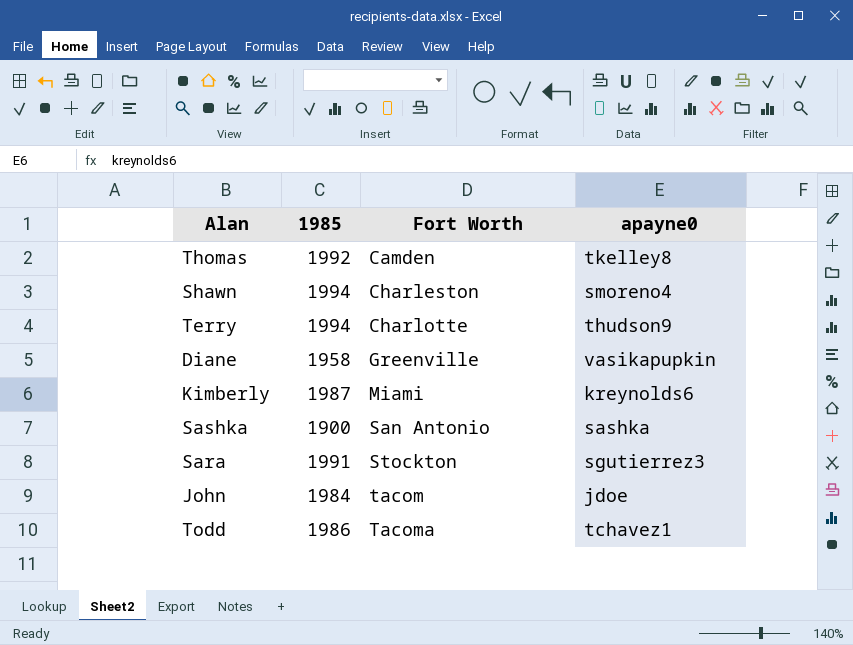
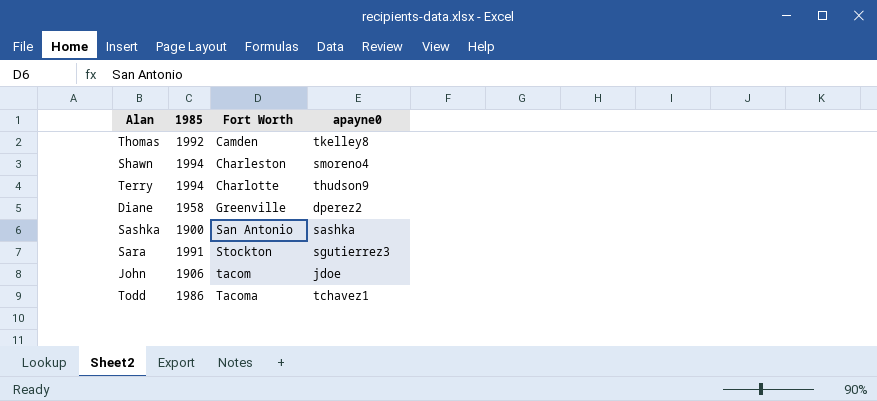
row Kimberly: 1987 | Miami | kreynolds6 -> none
Diane | apayne0: vasikapupkin -> dperez2
John | 1985: 1984 -> 1906

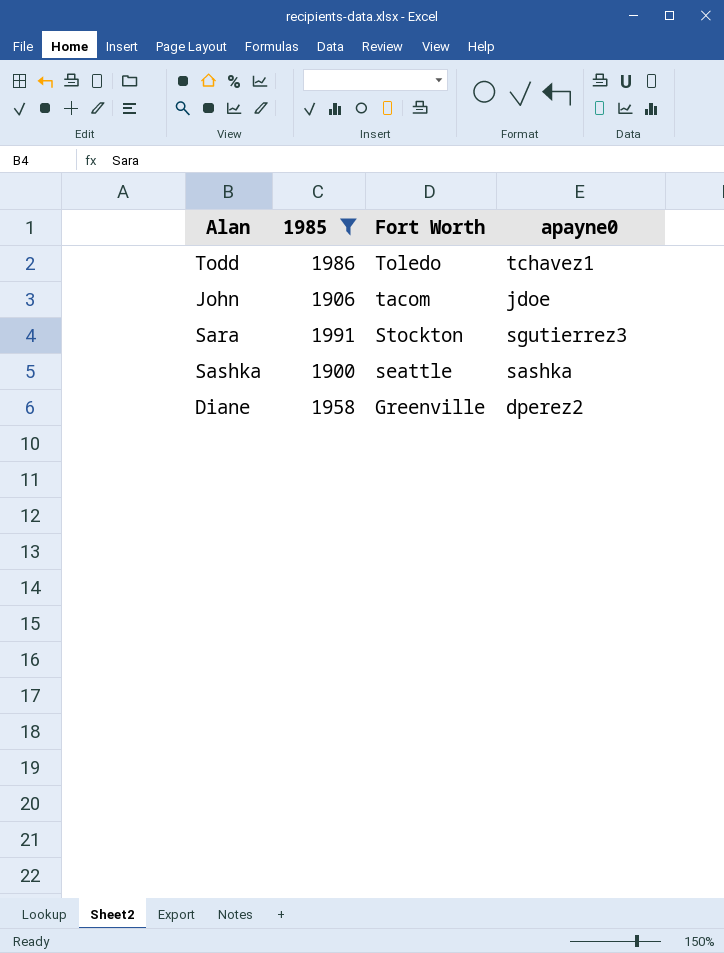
filter: none -> 1985 <= 1991
row order: Fort Worth ascending -> Fort Worth descending
Todd | Fort Worth: Tacoma -> Toledo
Sashka | Fort Worth: San Antonio -> seattle

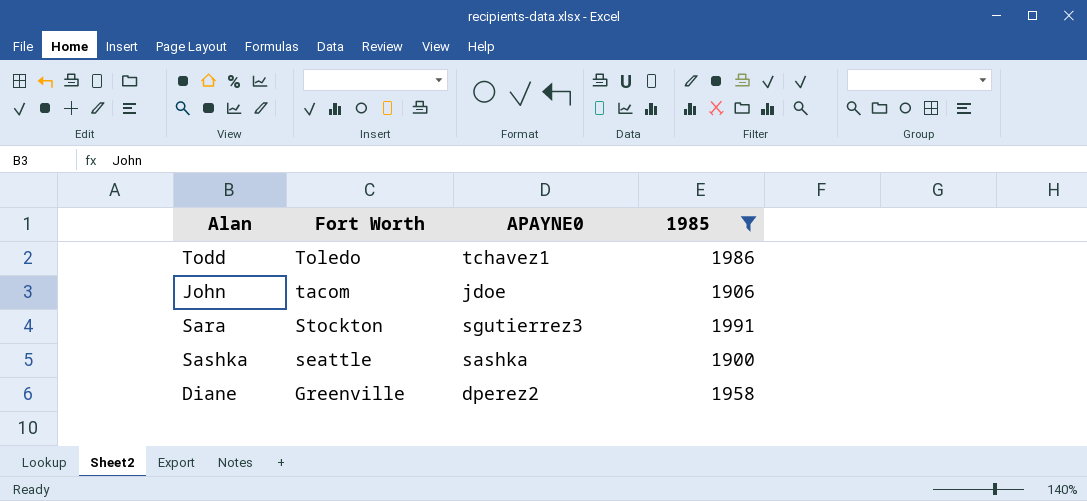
column name: apayne0 -> APAYNE0
column 1985 | position: 2 -> 4

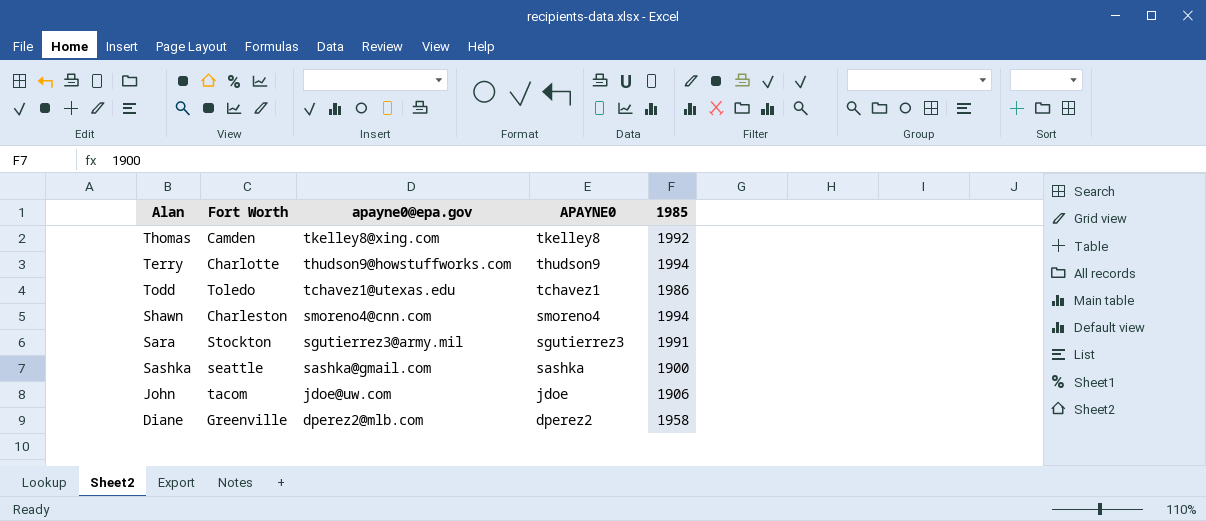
filter: 1985 <= 1991 -> none
row order: Fort Worth descending -> apayne0@epa.gov descending
column apayne0@epa.gov | position: none -> 3

